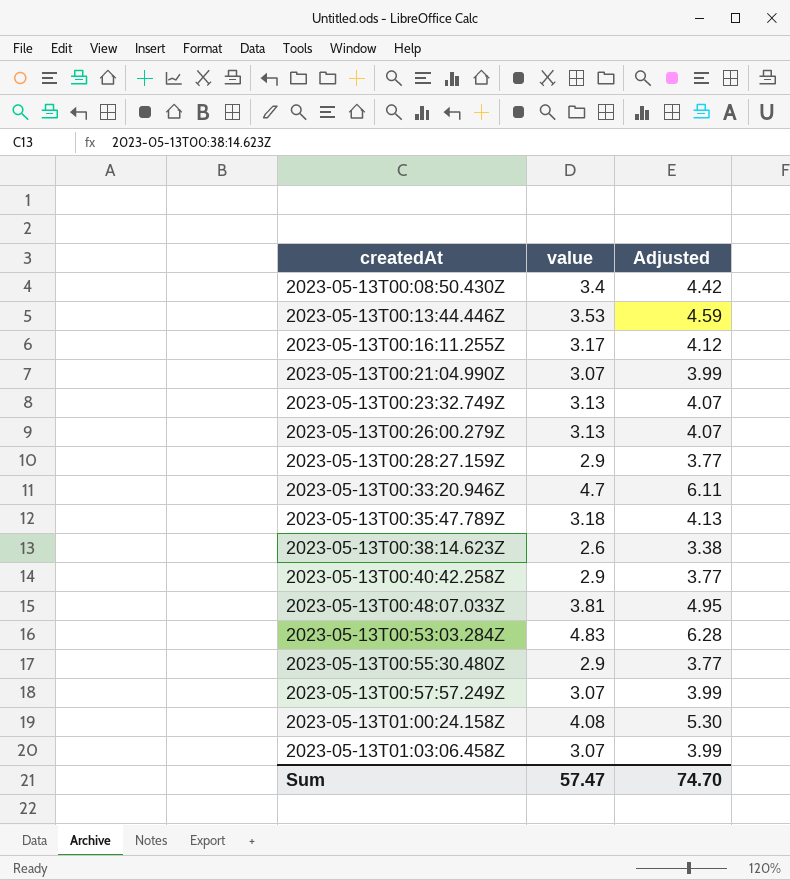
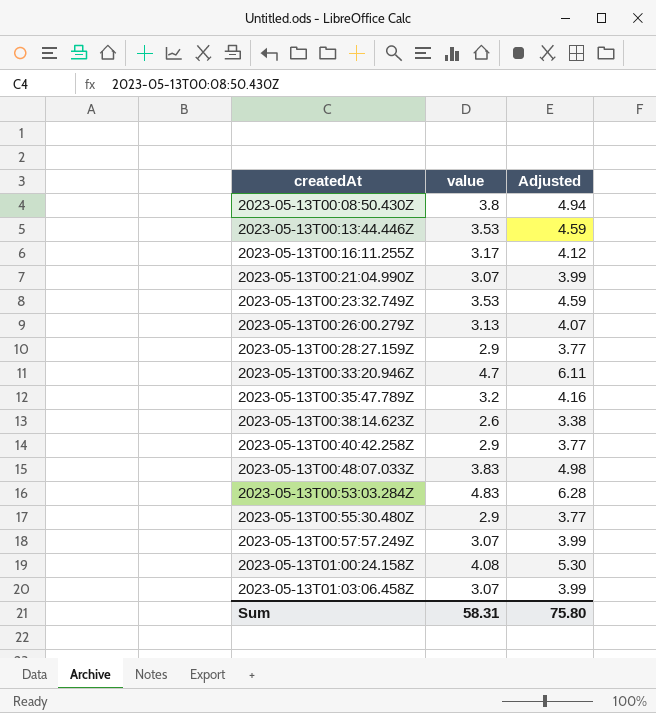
2023-05-13T00:08:50.430Z | value: 3.4 -> 3.8
2023-05-13T00:08:50.430Z | Adjusted: 4.42 -> 4.94
2023-05-13T00:23:32.749Z | value: 3.13 -> 3.53
2023-05-13T00:23:32.749Z | Adjusted: 4.07 -> 4.59
2023-05-13T00:35:47.789Z | value: 3.18 -> 3.2
2023-05-13T00:35:47.789Z | Adjusted: 4.13 -> 4.16
2023-05-13T00:48:07.033Z | value: 3.81 -> 3.83
2023-05-13T00:48:07.033Z | Adjusted: 4.95 -> 4.98
Sum | value: 57.47 -> 58.31
Sum | Adjusted: 74.70 -> 75.80

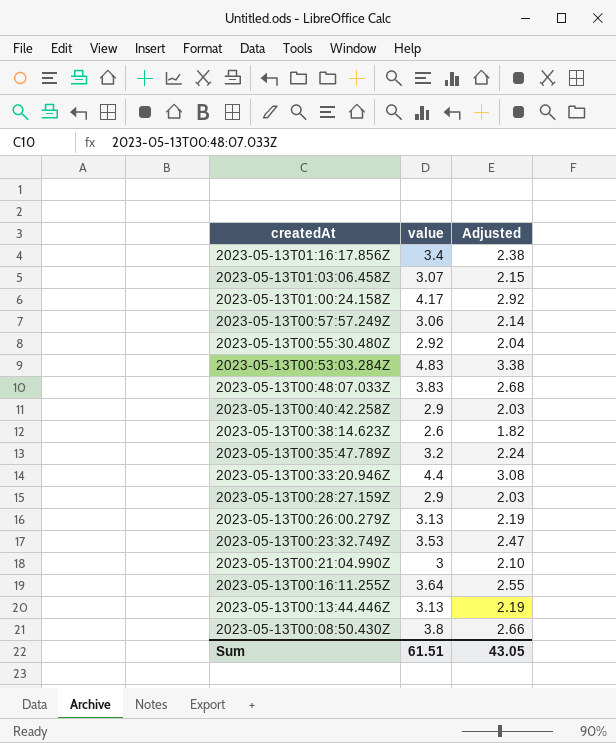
row order: createdAt ascending -> createdAt descending
column Adjusted | formula: [value] * 1.3 -> [value] * 0.7
row 2023-05-13T01:16:17.856Z: none -> 3.4 | 2.38
2023-05-13T01:00:24.158Z | value: 4.08 -> 4.17
2023-05-13T00:57:57.249Z | value: 3.07 -> 3.06
2023-05-13T00:55:30.480Z | value: 2.9 -> 2.92
2023-05-13T00:33:20.946Z | value: 4.7 -> 4.4
2023-05-13T00:21:04.990Z | value: 3.07 -> 3
2023-05-13T00:16:11.255Z | value: 3.17 -> 3.64
2023-05-13T00:13:44.446Z | value: 3.53 -> 3.13
Sum | value: 58.31 -> 61.51
Sum | Adjusted: 75.80 -> 43.05

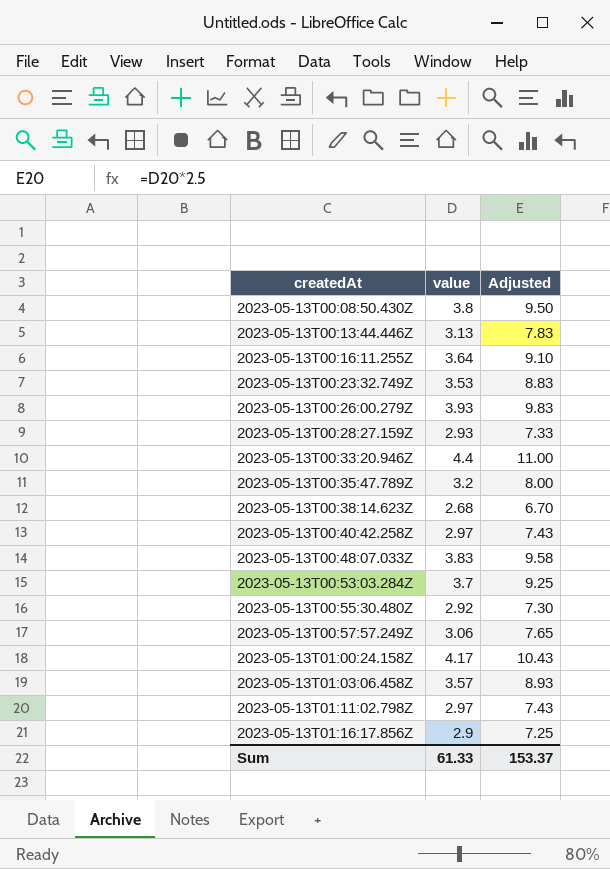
row order: createdAt descending -> createdAt ascending
column Adjusted | formula: [value] * 0.7 -> [value] * 2.5
row 2023-05-13T00:21:04.990Z: 3 | 2.10 -> none
2023-05-13T00:26:00.279Z | value: 3.13 -> 3.93
2023-05-13T00:28:27.159Z | value: 2.9 -> 2.93
2023-05-13T00:38:14.623Z | value: 2.6 -> 2.68
2023-05-13T00:40:42.258Z | value: 2.9 -> 2.97
2023-05-13T00:53:03.284Z | value: 4.83 -> 3.7
2023-05-13T01:03:06.458Z | value: 3.07 -> 3.57
row 2023-05-13T01:11:02.798Z: none -> 2.97 | 7.43
2023-05-13T01:16:17.856Z | value: 3.4 -> 2.9
Sum | value: 61.51 -> 61.33
Sum | Adjusted: 43.05 -> 153.37

